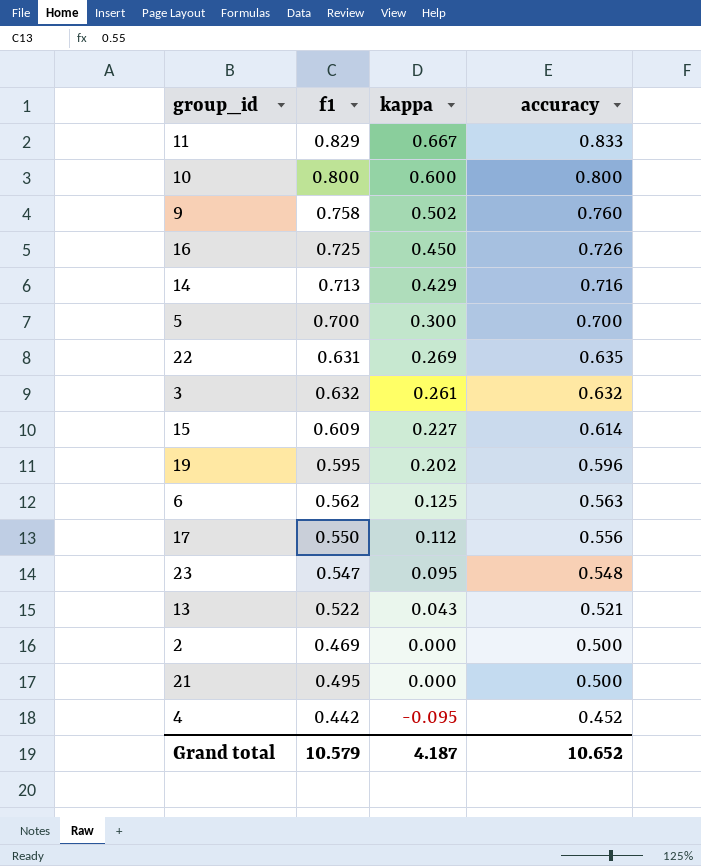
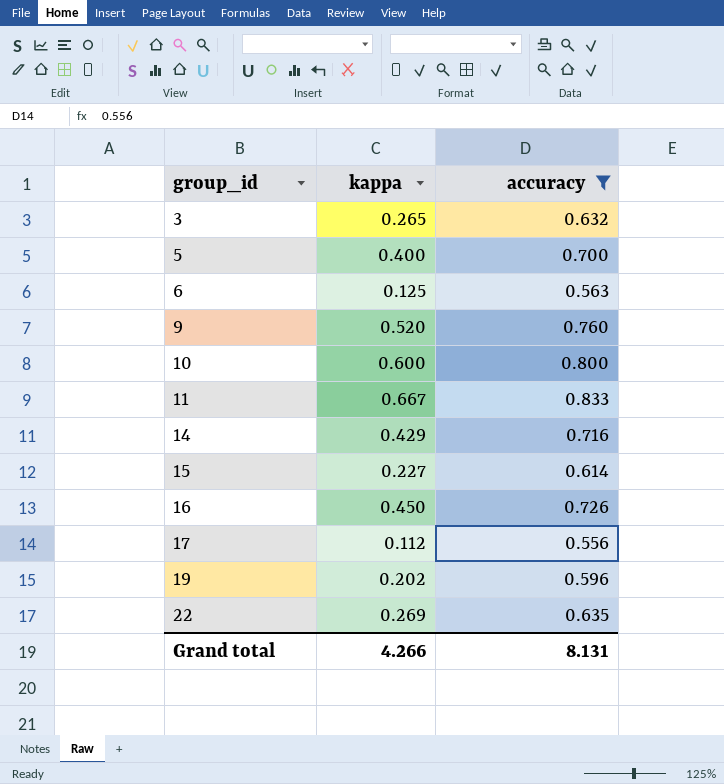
filter: none -> accuracy >= 0.556
row order: kappa descending -> group_id ascending
column f1 | position: 2 -> none
3 | kappa: 0.261 -> 0.265
5 | kappa: 0.300 -> 0.400
9 | kappa: 0.502 -> 0.520
Grand total | kappa: 4.187 -> 4.266
Grand total | accuracy: 10.652 -> 8.131

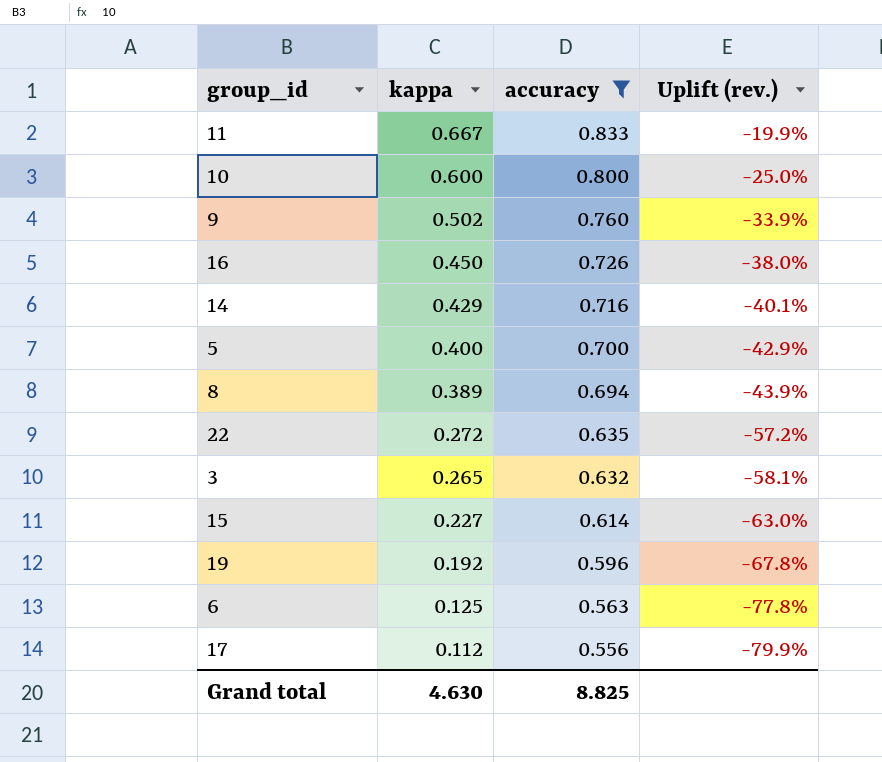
row order: group_id ascending -> kappa descending
column Uplift (rev.) | formula: none -> ([kappa] - [accuracy]) / [accuracy]
9 | kappa: 0.520 -> 0.502
row 8: none -> 0.389 | 0.694 | -43.9%
22 | kappa: 0.269 -> 0.272
19 | kappa: 0.202 -> 0.192
Grand total | kappa: 4.266 -> 4.630
Grand total | accuracy: 8.131 -> 8.825

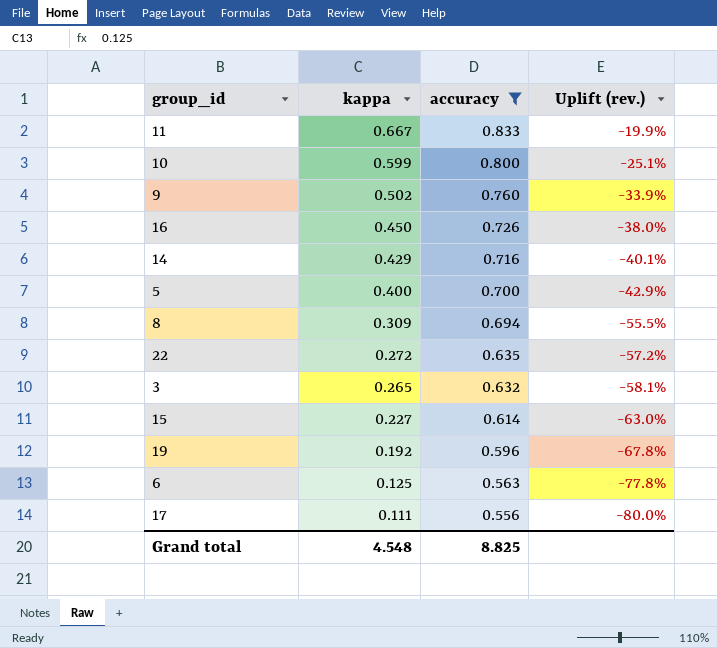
10 | kappa: 0.600 -> 0.599
10 | Uplift (rev.): -25.0% -> -25.1%
8 | kappa: 0.389 -> 0.309
8 | Uplift (rev.): -43.9% -> -55.5%
17 | kappa: 0.112 -> 0.111
17 | Uplift (rev.): -79.9% -> -80.0%
Grand total | kappa: 4.630 -> 4.548

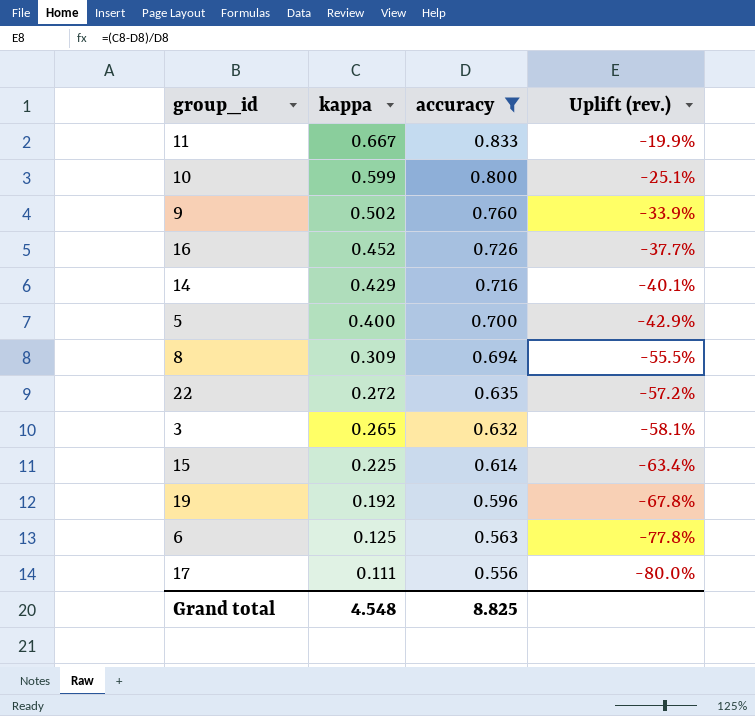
16 | kappa: 0.450 -> 0.452
16 | Uplift (rev.): -38.0% -> -37.7%
15 | kappa: 0.227 -> 0.225
15 | Uplift (rev.): -63.0% -> -63.4%

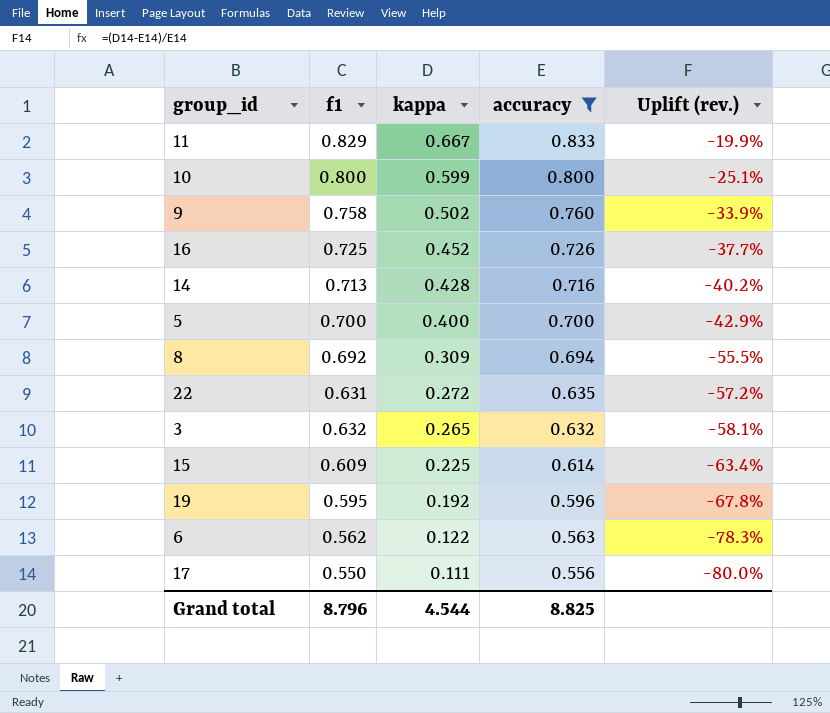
column f1 | position: none -> 2
14 | kappa: 0.429 -> 0.428
14 | Uplift (rev.): -40.1% -> -40.2%
6 | kappa: 0.125 -> 0.122
6 | Uplift (rev.): -77.8% -> -78.3%
Grand total | kappa: 4.548 -> 4.544

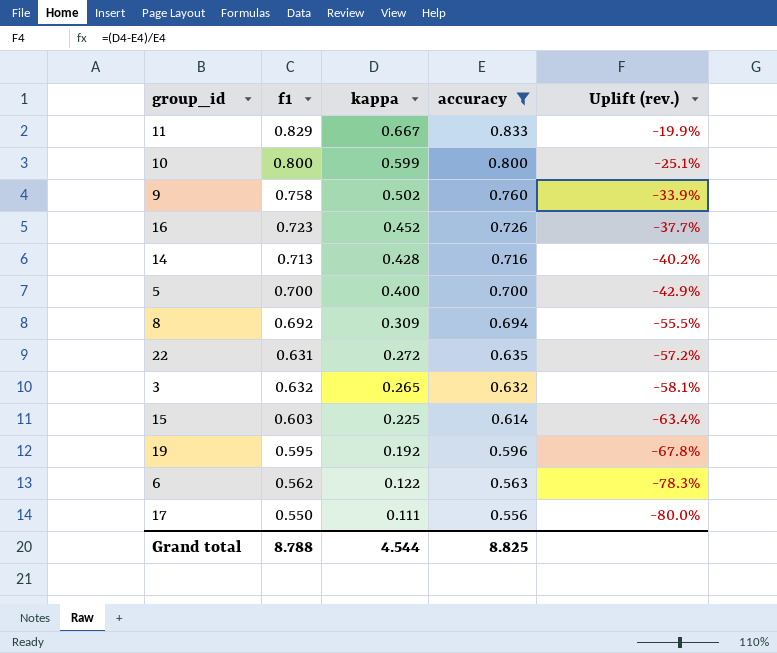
16 | f1: 0.725 -> 0.723
15 | f1: 0.609 -> 0.603
Grand total | f1: 8.796 -> 8.788

